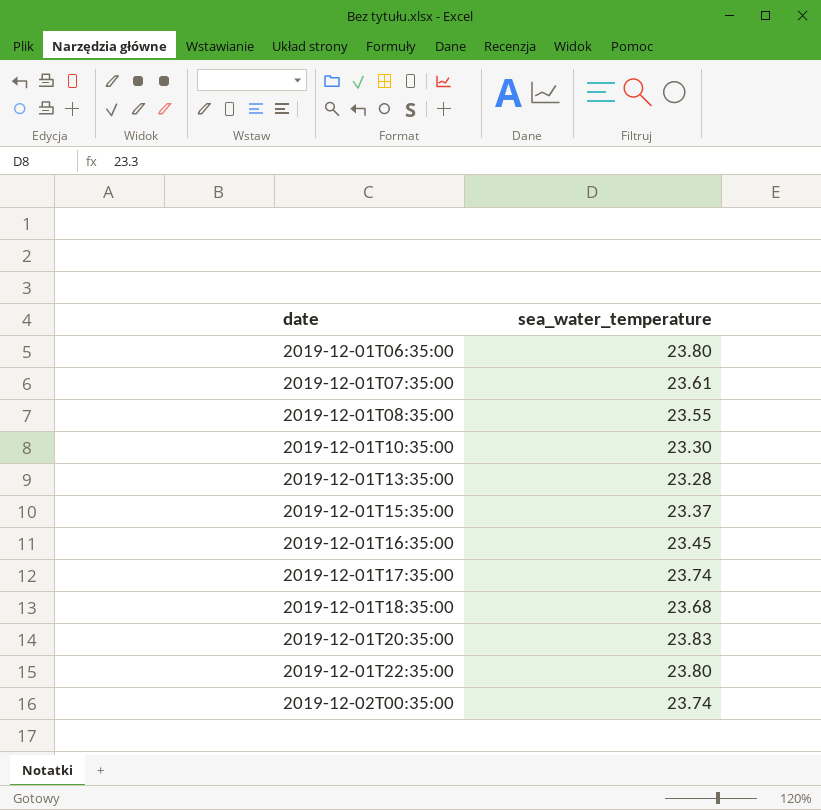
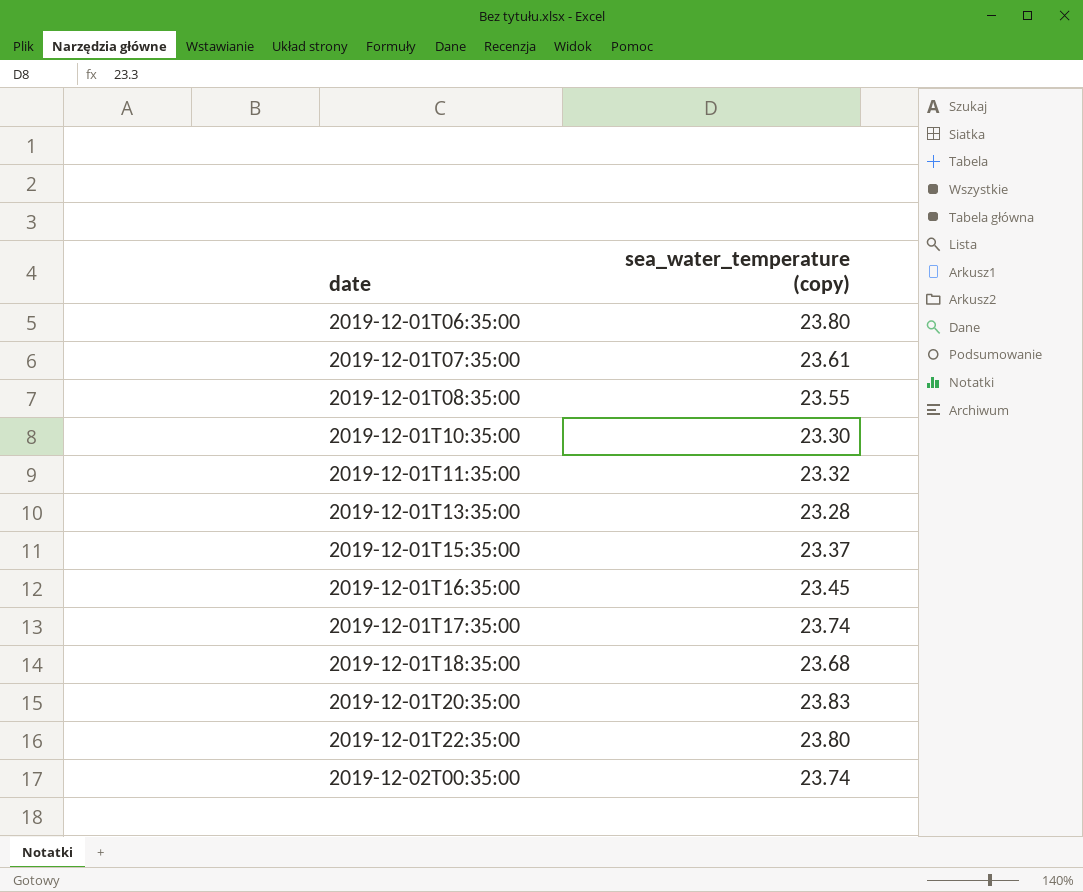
column name: sea_water_temperature -> sea_water_temperature (copy)
row 2019-12-01T11:35:00: none -> 23.32

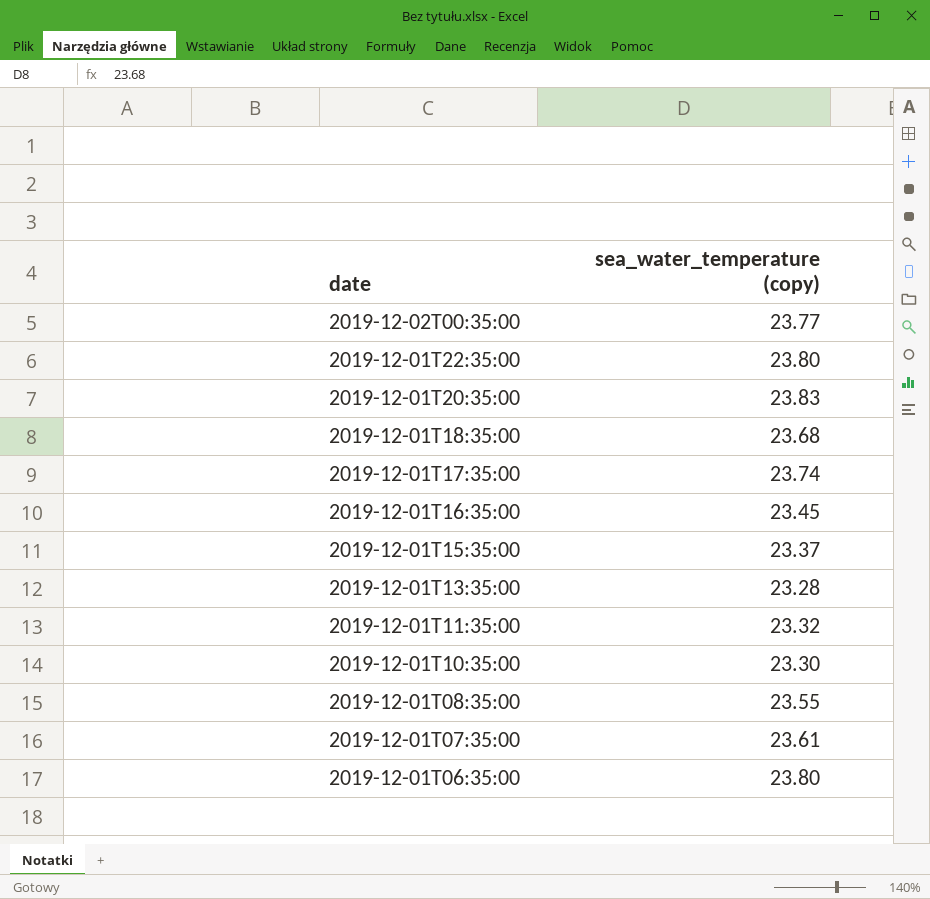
row order: date ascending -> date descending
2019-12-02T00:35:00 | sea_water_temperature (copy): 23.74 -> 23.77

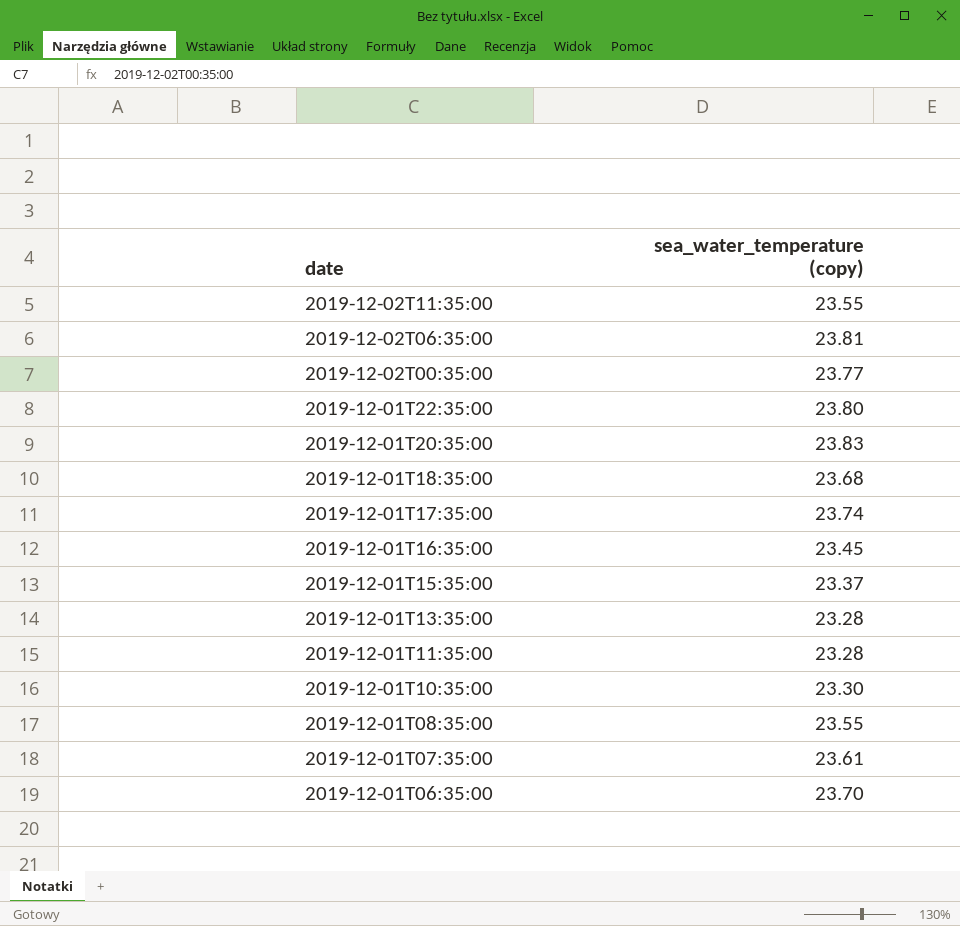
row 2019-12-02T11:35:00: none -> 23.55
row 2019-12-02T06:35:00: none -> 23.81
2019-12-01T11:35:00 | sea_water_temperature (copy): 23.32 -> 23.28
2019-12-01T06:35:00 | sea_water_temperature (copy): 23.80 -> 23.70

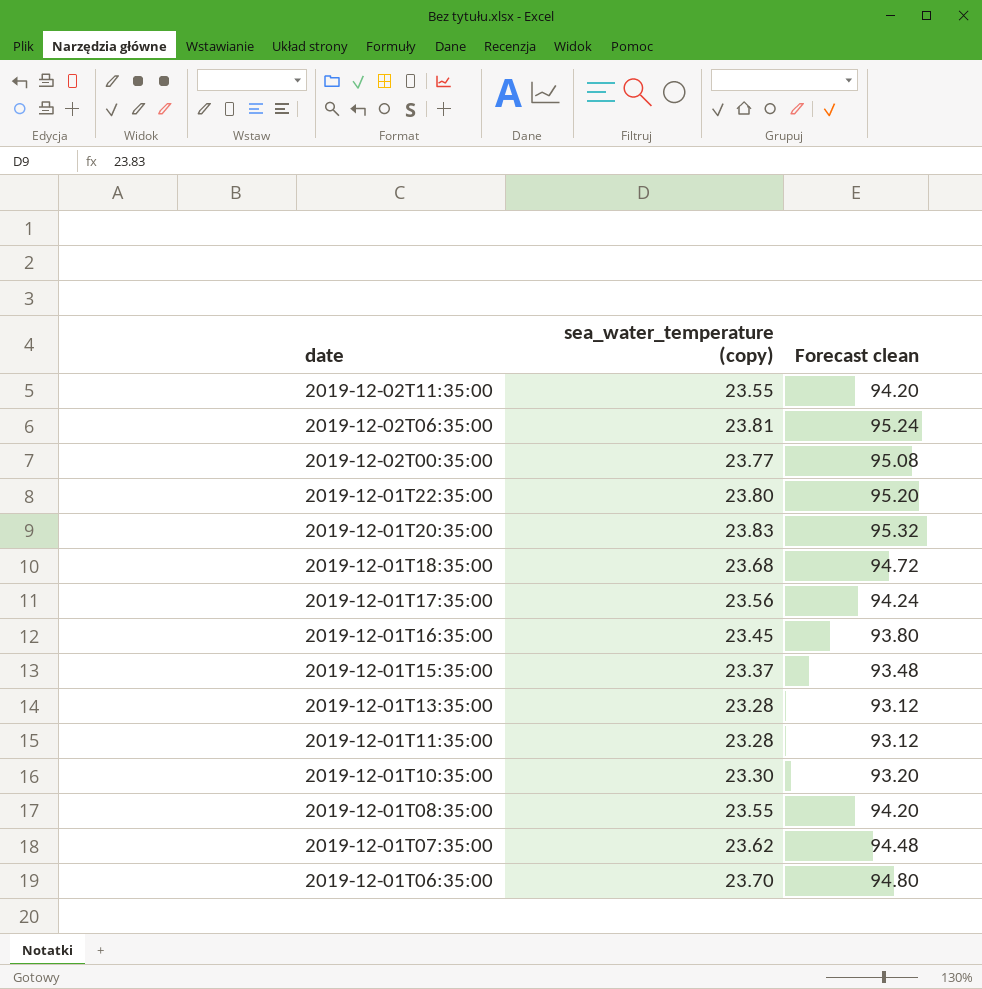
column Forecast clean | formula: none -> [sea_water_temperature (copy)] * 4
2019-12-01T17:35:00 | sea_water_temperature (copy): 23.74 -> 23.56
2019-12-01T07:35:00 | sea_water_temperature (copy): 23.61 -> 23.62

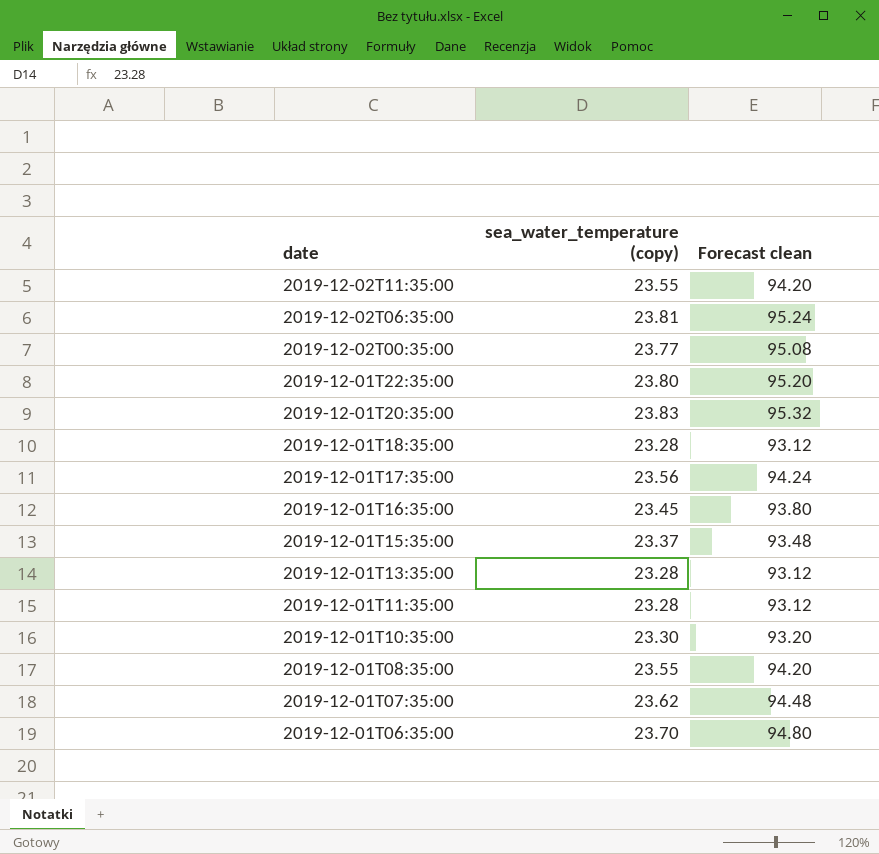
2019-12-01T18:35:00 | sea_water_temperature (copy): 23.68 -> 23.28
2019-12-01T18:35:00 | Forecast clean: 94.72 -> 93.12

